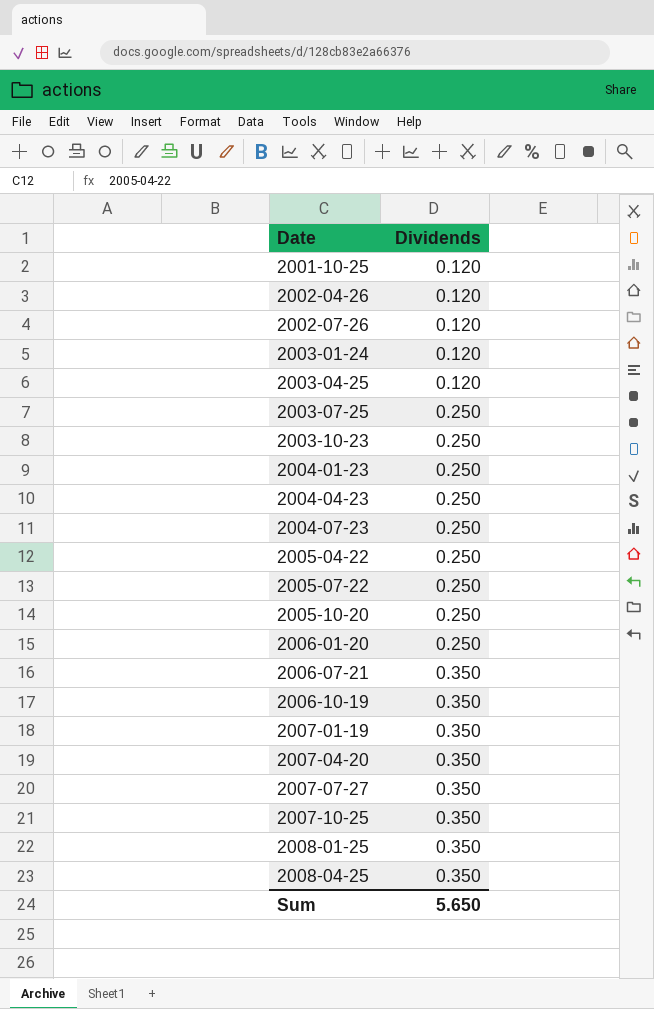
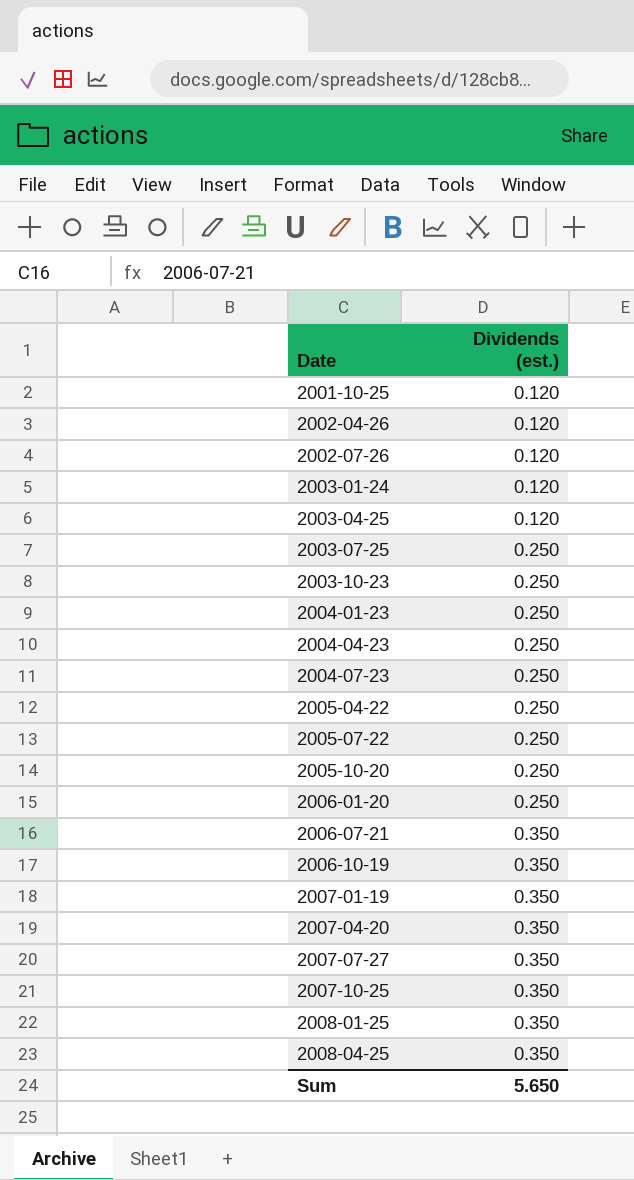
column name: Dividends -> Dividends (est.)

